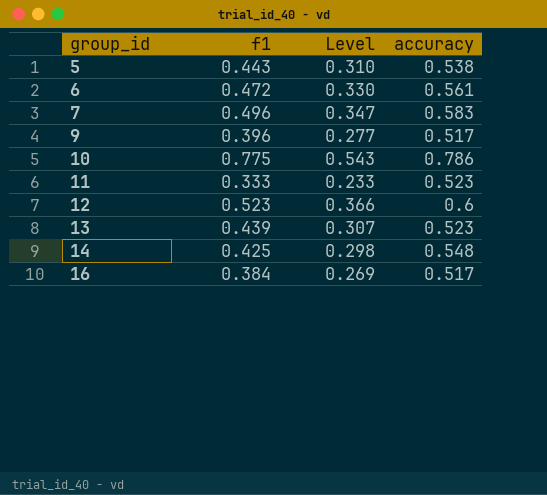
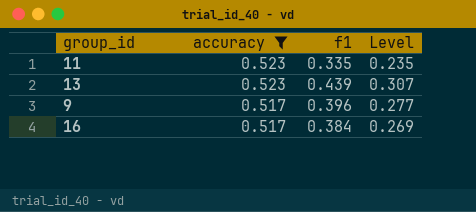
filter: none -> accuracy <= 0.523
row order: group_id ascending -> accuracy descending
column accuracy | position: 4 -> 2
11 | f1: 0.333 -> 0.335
11 | Level: 0.233 -> 0.235

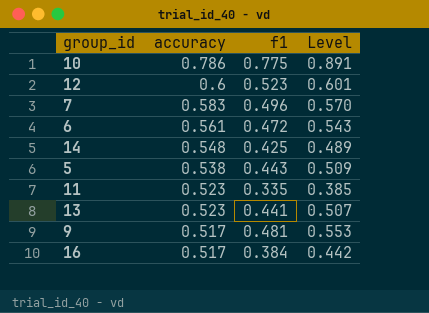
filter: accuracy <= 0.523 -> none
column Level | formula: [f1] * 0.7 -> [f1] * 1.15
13 | f1: 0.439 -> 0.441
9 | f1: 0.396 -> 0.481

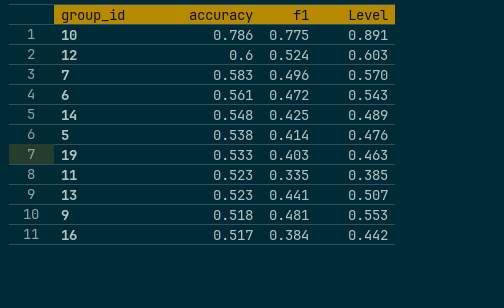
12 | f1: 0.523 -> 0.524
12 | Level: 0.601 -> 0.603
5 | f1: 0.443 -> 0.414
5 | Level: 0.509 -> 0.476
row 19: none -> 0.533 | 0.403 | 0.463
9 | accuracy: 0.517 -> 0.518

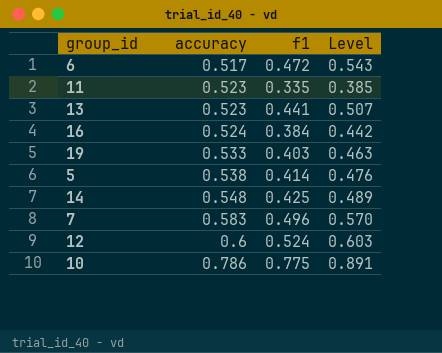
row order: accuracy descending -> accuracy ascending
row 9: 0.518 | 0.481 | 0.553 -> none
6 | accuracy: 0.561 -> 0.517
16 | accuracy: 0.517 -> 0.524

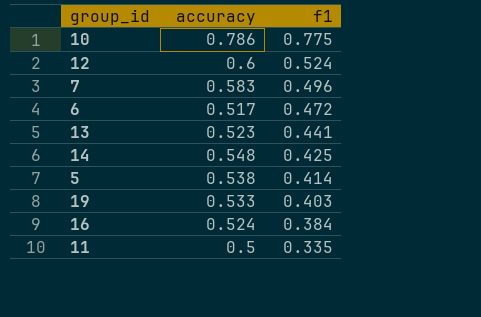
row order: accuracy ascending -> f1 descending
column Level | formula: [f1] * 1.15 -> none
11 | accuracy: 0.523 -> 0.5

